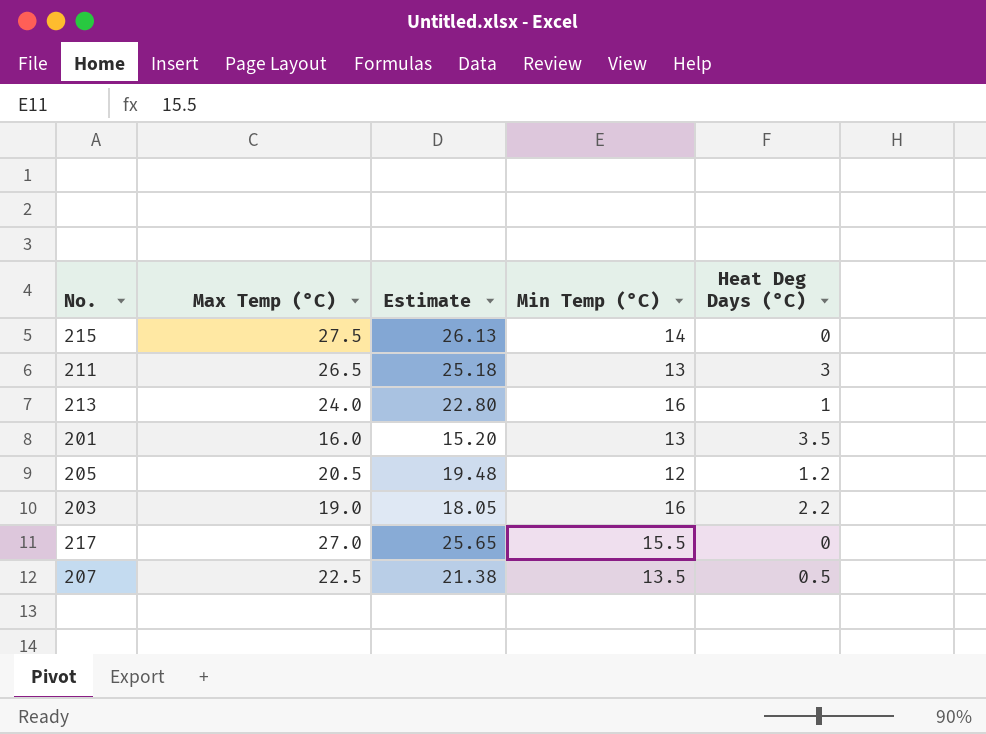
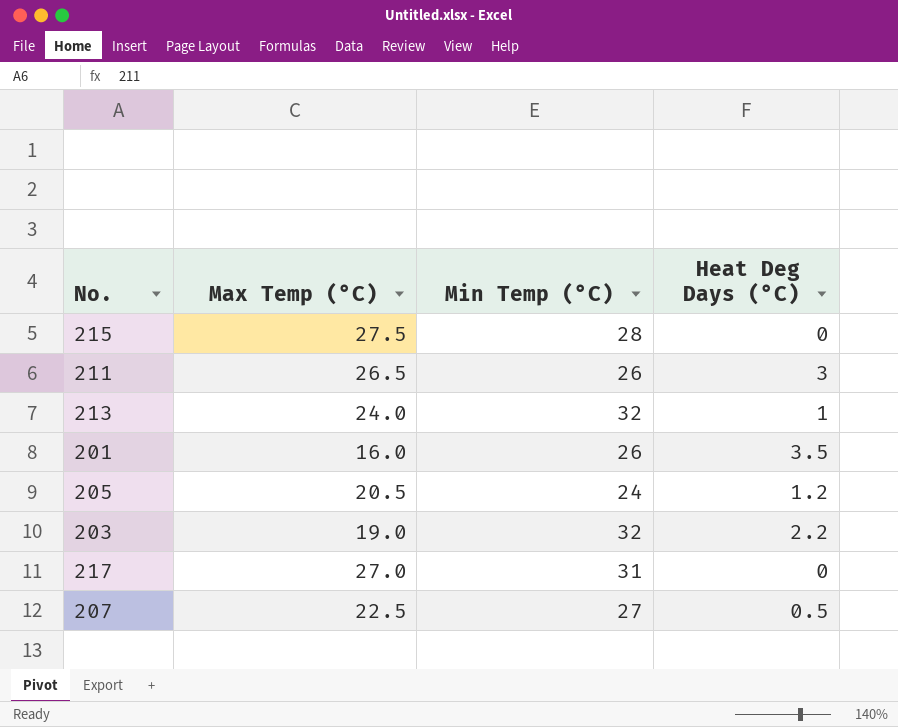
column Estimate | formula: [Max Temp (°C)] * 0.95 -> none
215 | Min Temp (°C): 14 -> 28
211 | Min Temp (°C): 13 -> 26
213 | Min Temp (°C): 16 -> 32
201 | Min Temp (°C): 13 -> 26
205 | Min Temp (°C): 12 -> 24
203 | Min Temp (°C): 16 -> 32
217 | Min Temp (°C): 15.5 -> 31
207 | Min Temp (°C): 13.5 -> 27

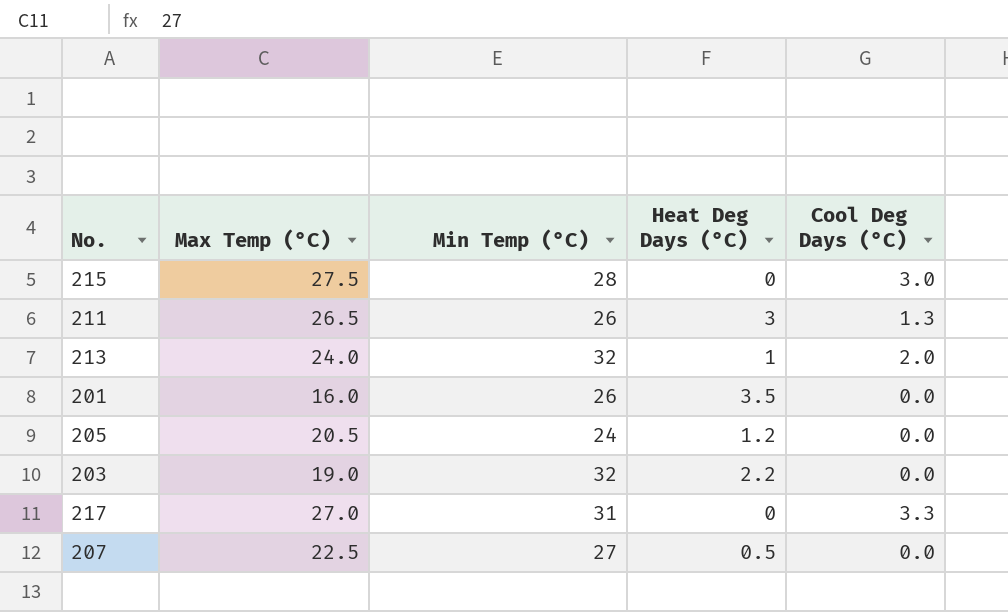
column Cool Deg Days (°C) | position: none -> 5

